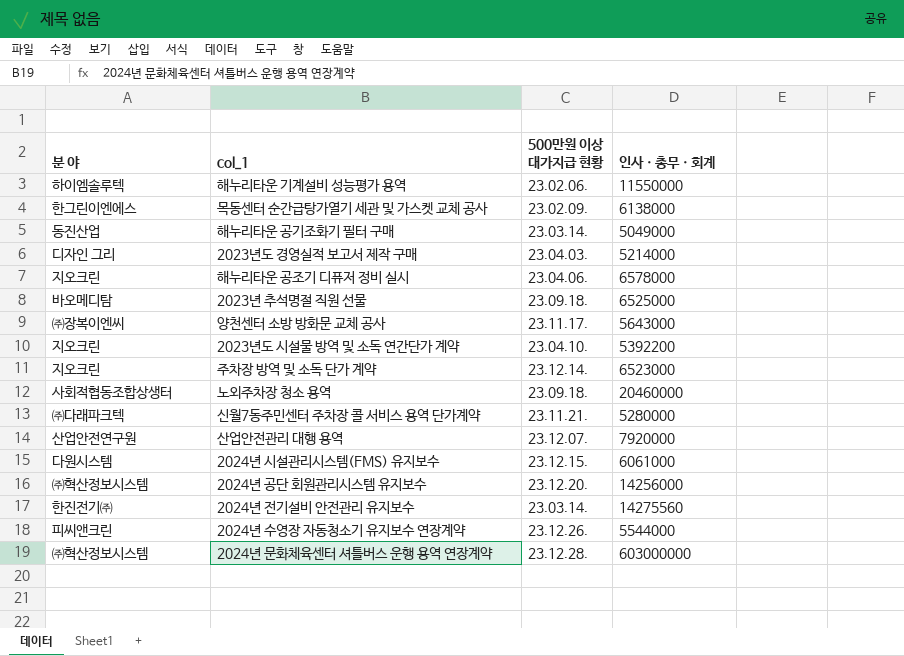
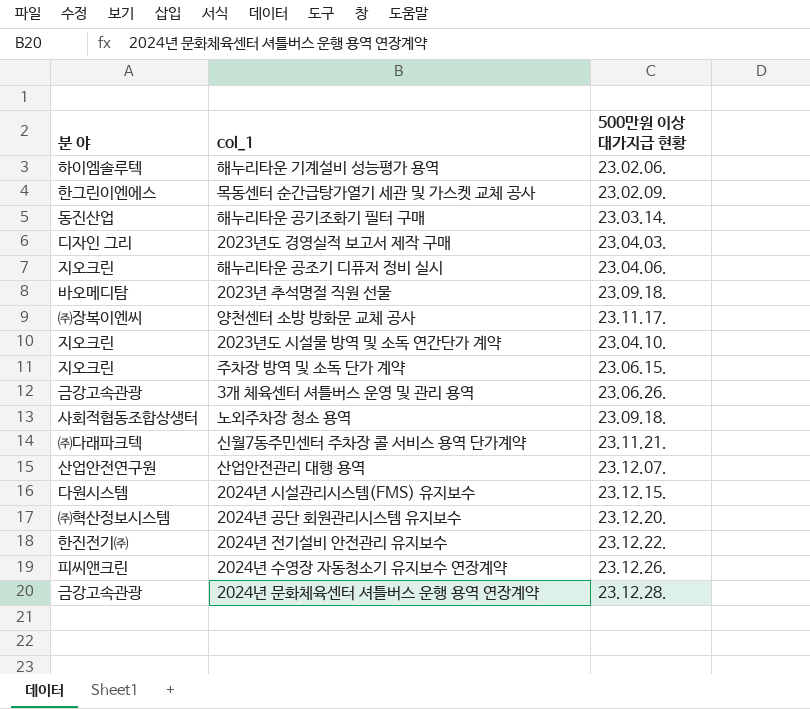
column 인사ㆍ총무ㆍ회계 | position: 4 -> none
주차장 방역 및 소독 단가 계약 | 500만원 이상 대가지급 현황: 23.12.14. -> 23.06.15.
row 3개 체육센터 셔틀버스 운영 및 관리 용역: none -> 금강고속관광 | 23.06.26.
2024년 전기설비 안전관리 유지보수 | 500만원 이상 대가지급 현황: 23.03.14. -> 23.12.22.
2024년 문화체육센터 셔틀버스 운행 용역 연장계약 | 분 야: ㈜혁산정보시스템 -> 금강고속관광

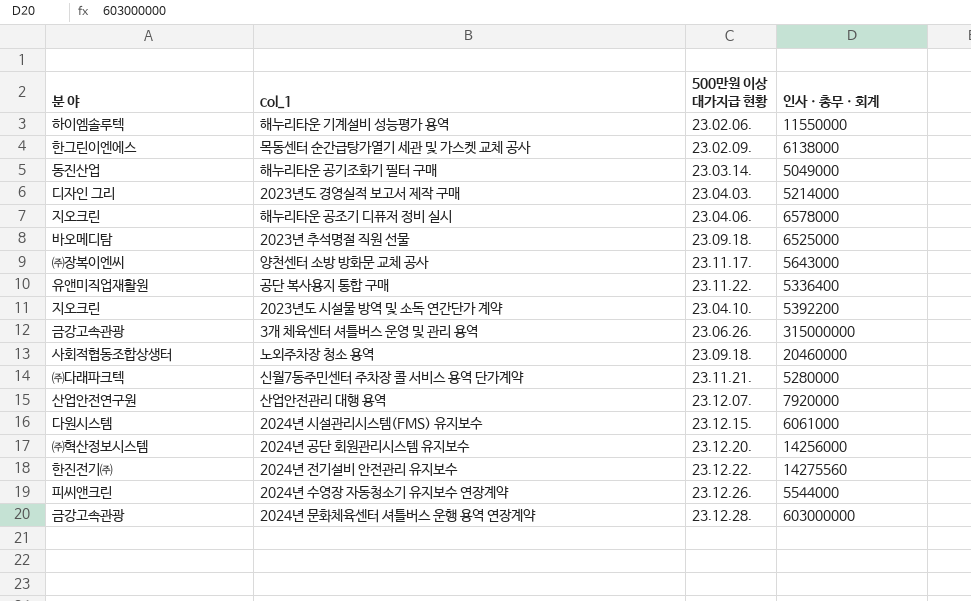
column 인사ㆍ총무ㆍ회계 | position: none -> 4
row 주차장 방역 및 소독 단가 계약: 지오크린 | 23.06.15. -> none
row 공단 복사용지 통합 구매: none -> 유앤미직업재활원 | 23.11.22. | 5336400

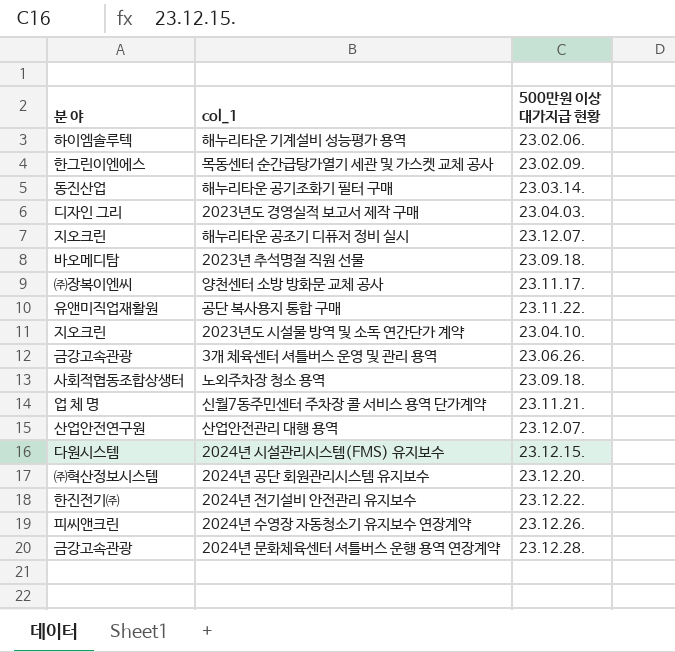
column 인사ㆍ총무ㆍ회계 | position: 4 -> none
해누리타운 공조기 디퓨저 정비 실시 | 500만원 이상 대가지급 현황: 23.04.06. -> 23.12.07.
신월7동주민센터 주차장 콜 서비스 용역 단가계약 | 분 야: ㈜다래파크텍 -> 업 체 명

